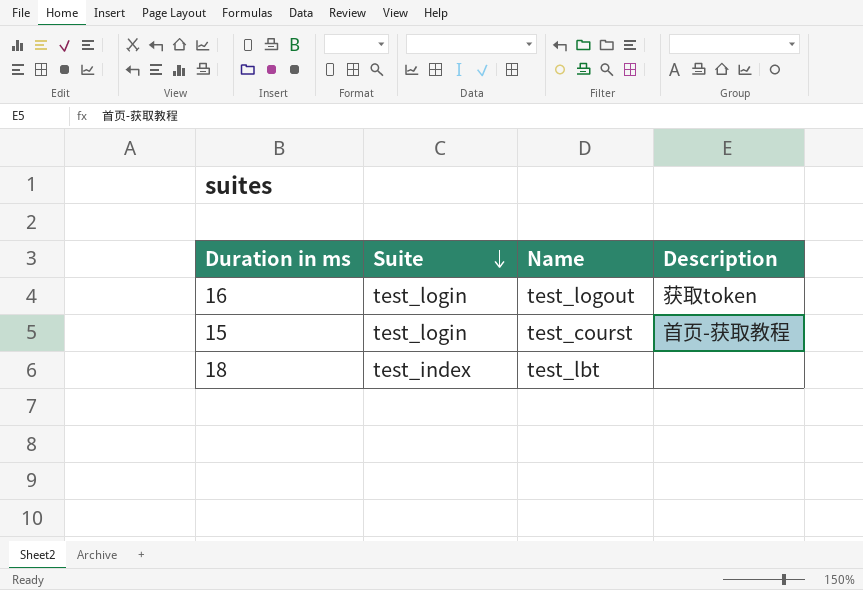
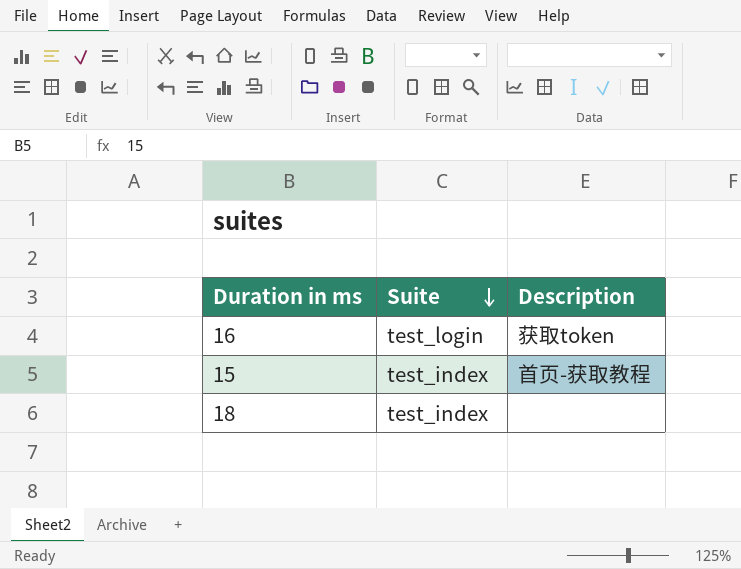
column Name | position: 3 -> none
15 | Suite: test_login -> test_index

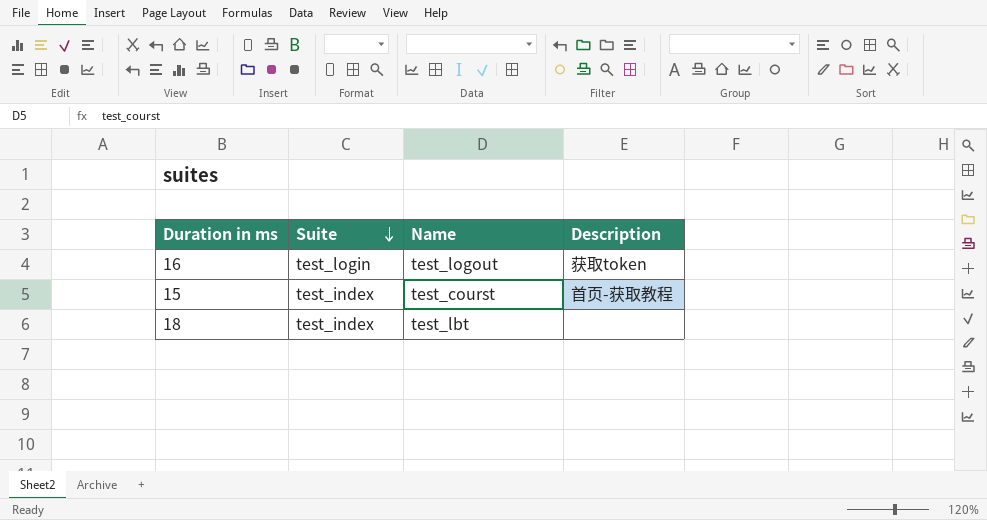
column Name | position: none -> 3

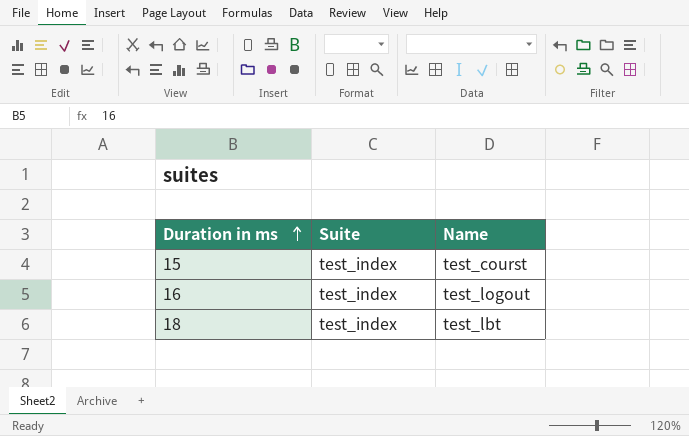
row order: Suite descending -> Duration in ms ascending
column Description | position: 4 -> none
16 | Suite: test_login -> test_index

